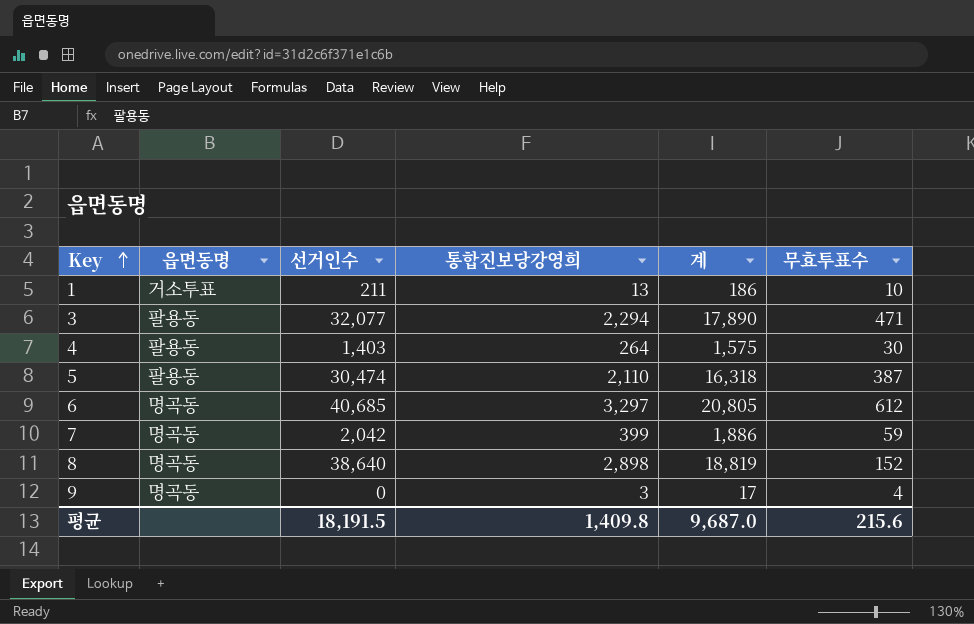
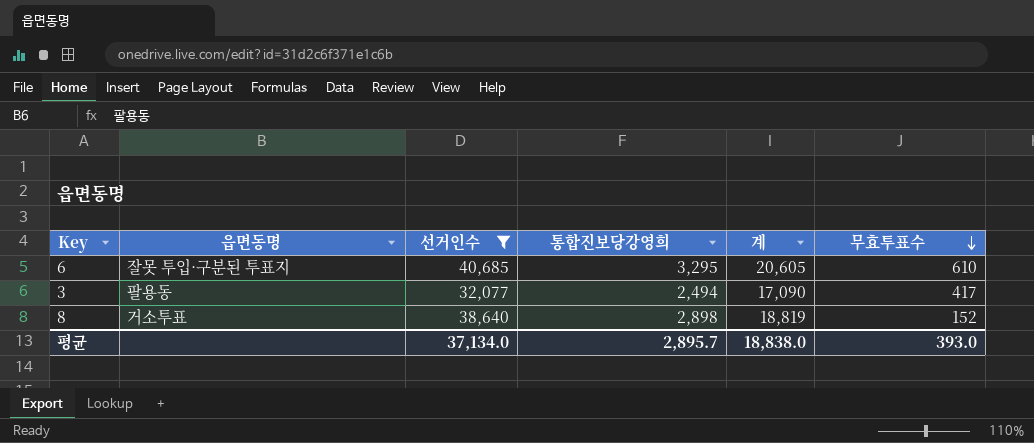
filter: none -> 선거인수 >= 32,077
row order: Key ascending -> 무효투표수 descending
6 | 읍면동명: 명곡동 -> 잘못 투입·구분된 투표지
6 | 통합진보당강영희: 3,297 -> 3,295
6 | 계: 20,805 -> 20,605
6 | 무효투표수: 612 -> 610
3 | 통합진보당강영희: 2,294 -> 2,494
3 | 계: 17,890 -> 17,090
3 | 무효투표수: 471 -> 417
8 | 읍면동명: 명곡동 -> 거소투표
평균 | 선거인수: 18,191.5 -> 37,134.0
평균 | 통합진보당강영희: 1,409.8 -> 2,895.7
평균 | 계: 9,687.0 -> 18,838.0
평균 | 무효투표수: 215.6 -> 393.0

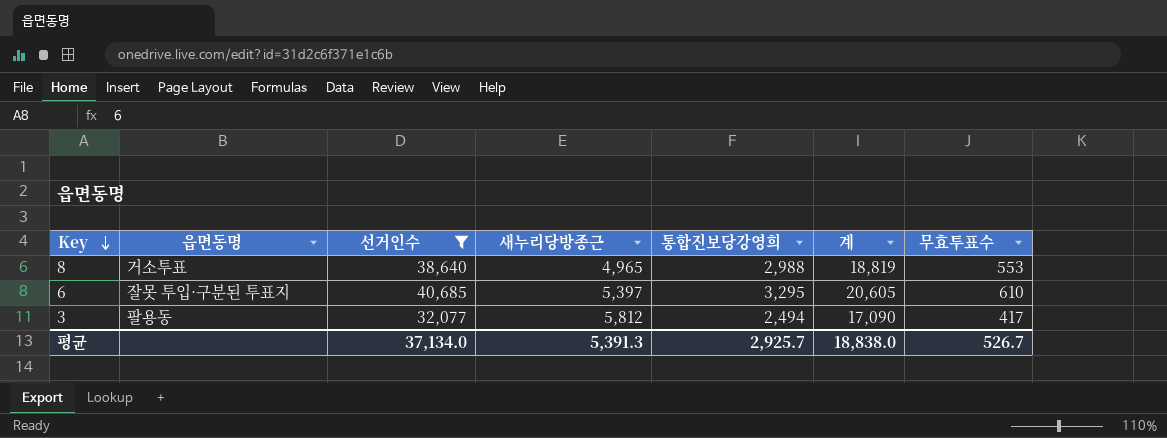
row order: 무효투표수 descending -> Key descending
column 새누리당방종근 | position: none -> 4
8 | 통합진보당강영희: 2,898 -> 2,988
8 | 무효투표수: 152 -> 553
평균 | 통합진보당강영희: 2,895.7 -> 2,925.7
평균 | 무효투표수: 393.0 -> 526.7

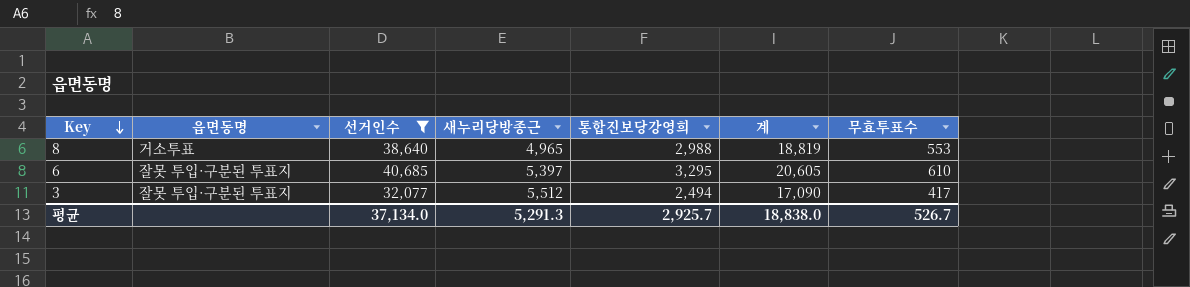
3 | 읍면동명: 팔용동 -> 잘못 투입·구분된 투표지
3 | 새누리당방종근: 5,812 -> 5,512
평균 | 새누리당방종근: 5,391.3 -> 5,291.3

